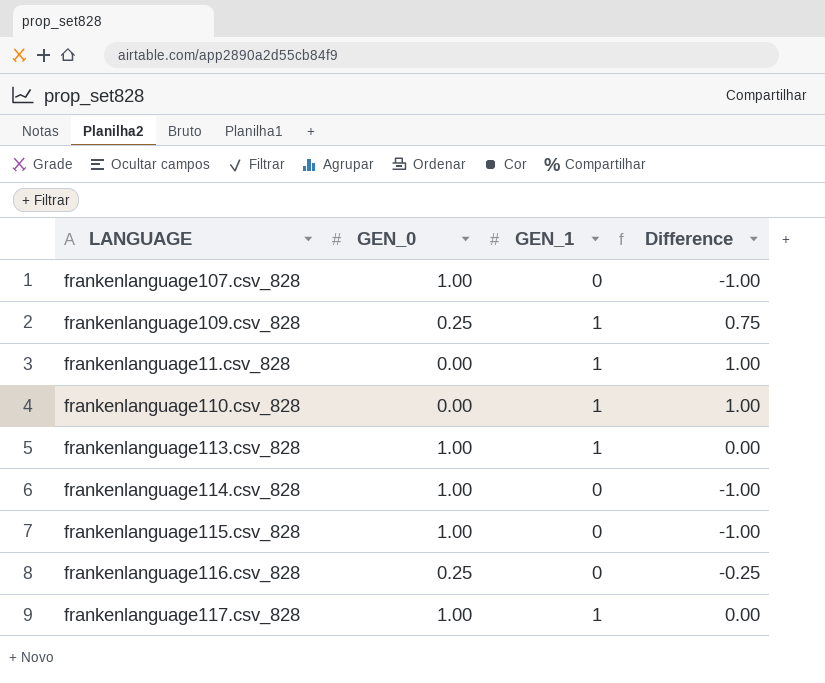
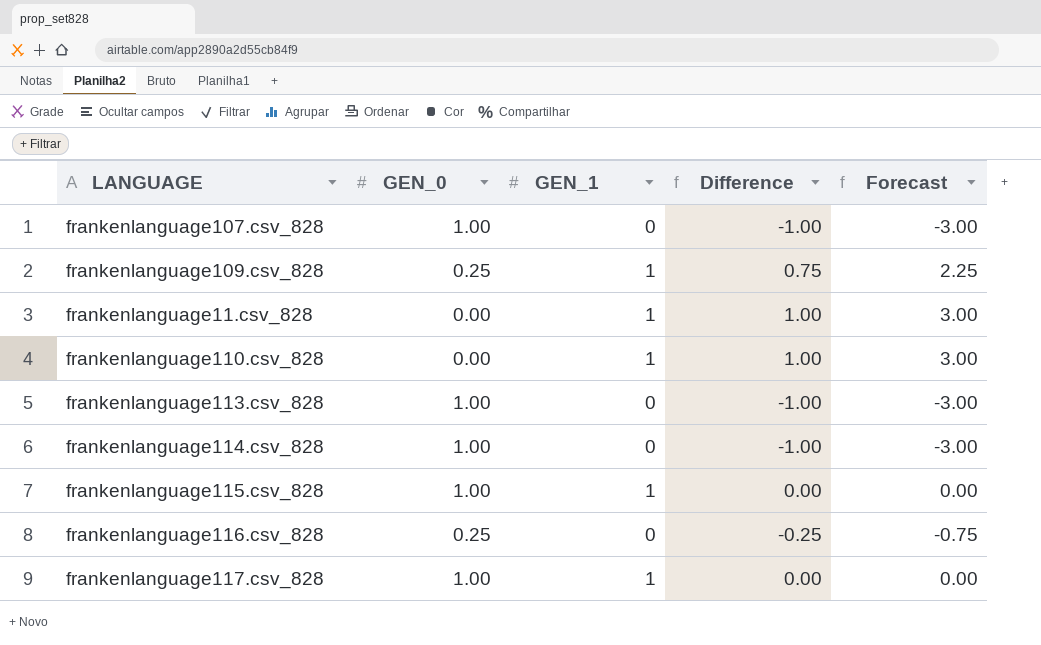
column Forecast | formula: none -> [Difference] * 3
frankenlanguage113.csv_828 | GEN_1: 1 -> 0
frankenlanguage113.csv_828 | Difference: 0.00 -> -1.00
frankenlanguage115.csv_828 | GEN_1: 0 -> 1
frankenlanguage115.csv_828 | Difference: -1.00 -> 0.00

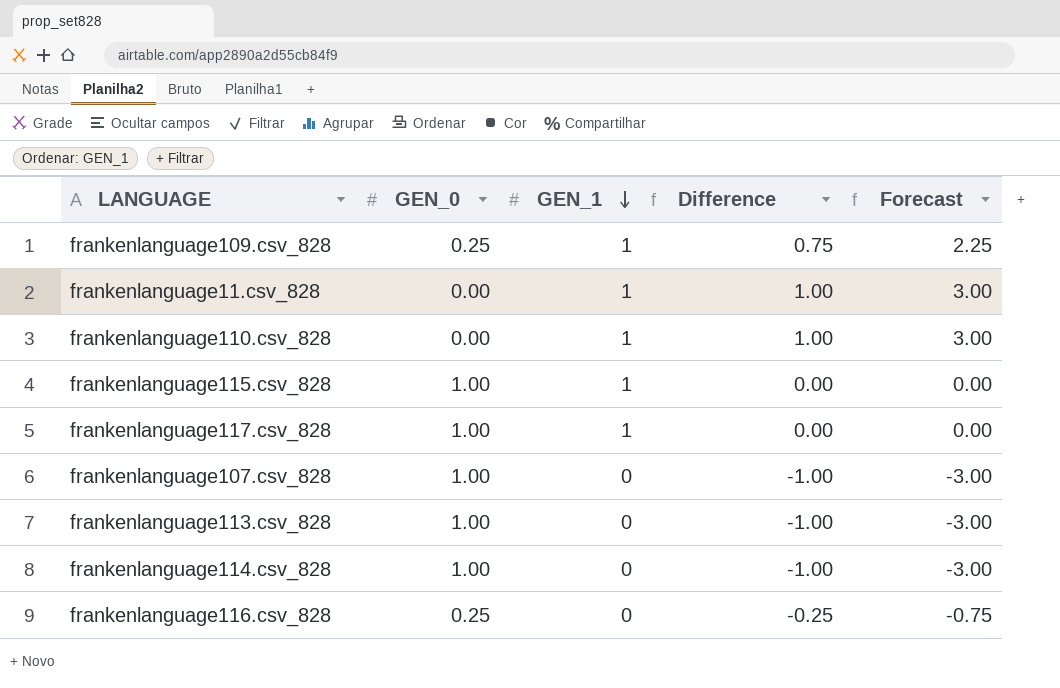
row order: none -> GEN_1 descending

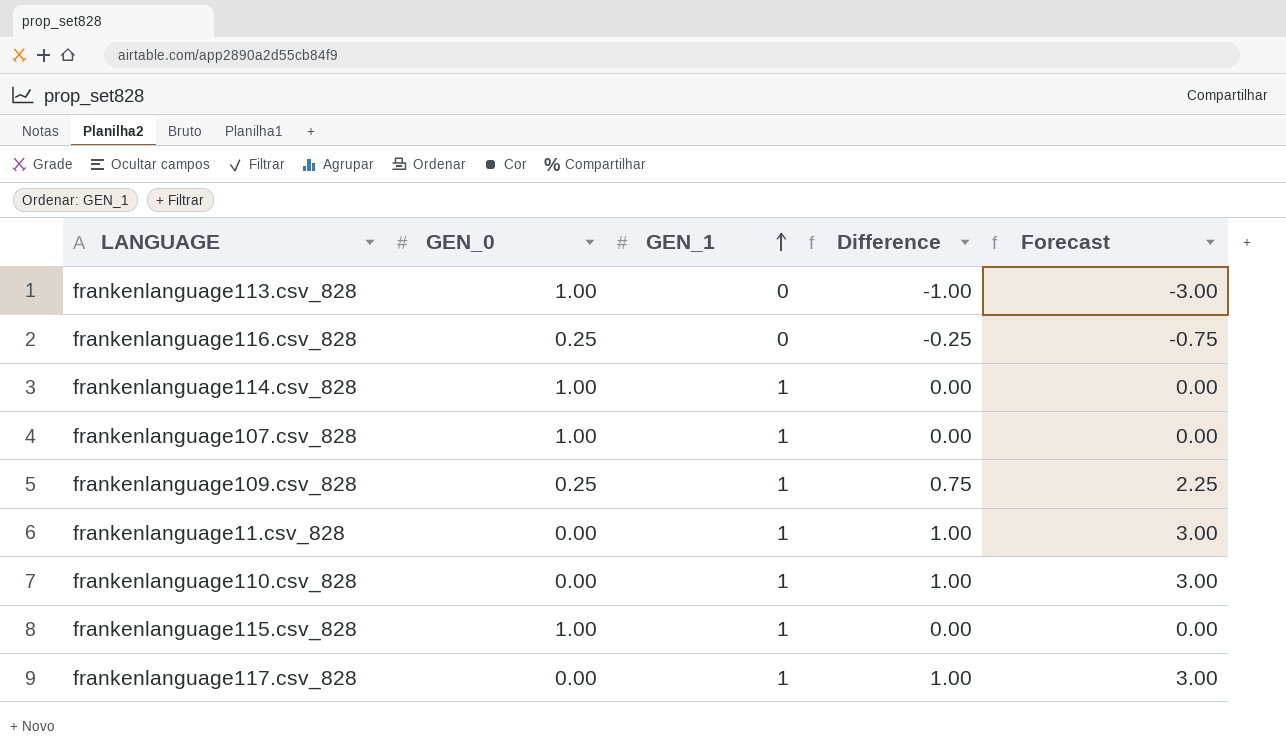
row order: GEN_1 descending -> GEN_1 ascending
frankenlanguage114.csv_828 | GEN_1: 0 -> 1
frankenlanguage114.csv_828 | Difference: -1.00 -> 0.00
frankenlanguage114.csv_828 | Forecast: -3.00 -> 0.00
frankenlanguage107.csv_828 | GEN_1: 0 -> 1
frankenlanguage107.csv_828 | Difference: -1.00 -> 0.00
frankenlanguage107.csv_828 | Forecast: -3.00 -> 0.00
frankenlanguage117.csv_828 | GEN_0: 1.00 -> 0.00
frankenlanguage117.csv_828 | Difference: 0.00 -> 1.00
frankenlanguage117.csv_828 | Forecast: 0.00 -> 3.00

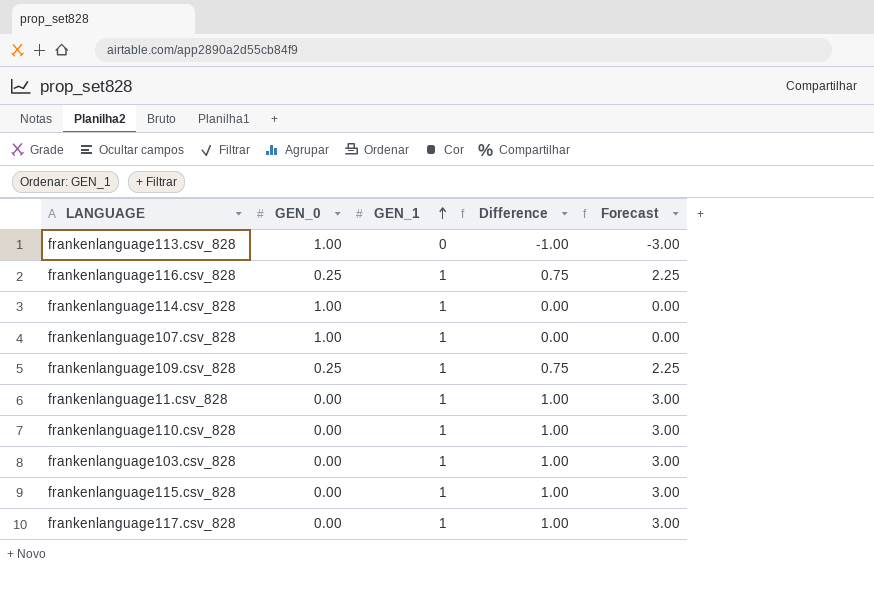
frankenlanguage116.csv_828 | GEN_1: 0 -> 1
frankenlanguage116.csv_828 | Difference: -0.25 -> 0.75
frankenlanguage116.csv_828 | Forecast: -0.75 -> 2.25
row frankenlanguage103.csv_828: none -> 0.00 | 1 | 1.00 | 3.00
frankenlanguage115.csv_828 | GEN_0: 1.00 -> 0.00
frankenlanguage115.csv_828 | Difference: 0.00 -> 1.00
frankenlanguage115.csv_828 | Forecast: 0.00 -> 3.00

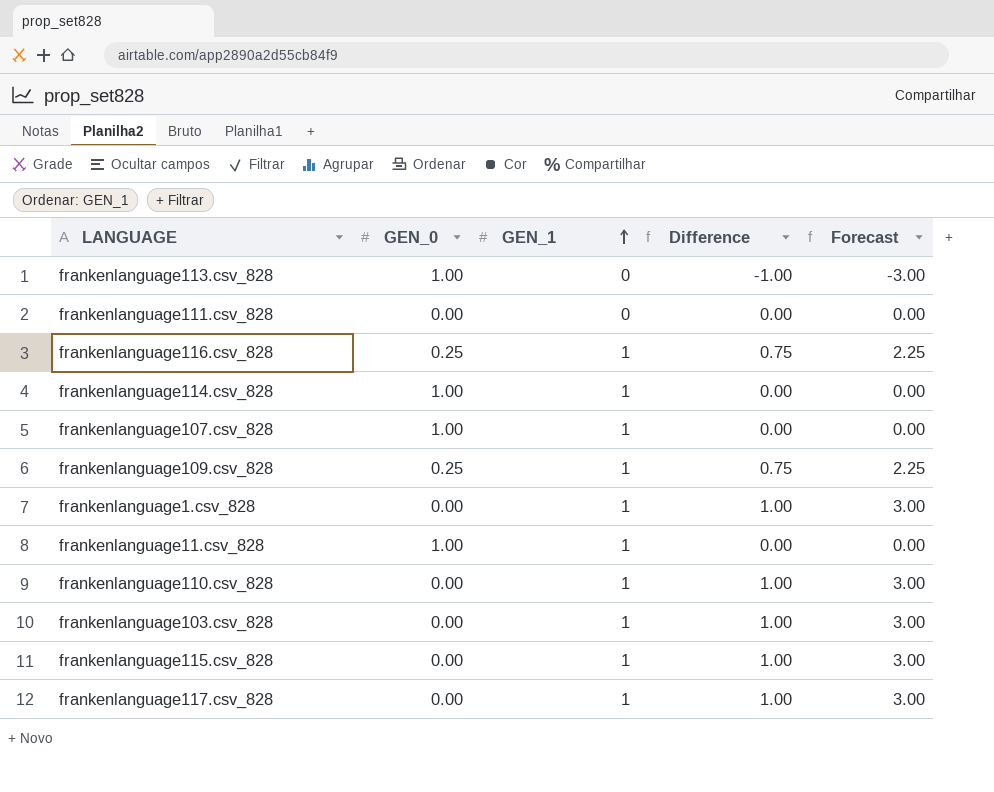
row frankenlanguage111.csv_828: none -> 0.00 | 0 | 0.00 | 0.00
row frankenlanguage1.csv_828: none -> 0.00 | 1 | 1.00 | 3.00
frankenlanguage11.csv_828 | GEN_0: 0.00 -> 1.00
frankenlanguage11.csv_828 | Difference: 1.00 -> 0.00
frankenlanguage11.csv_828 | Forecast: 3.00 -> 0.00

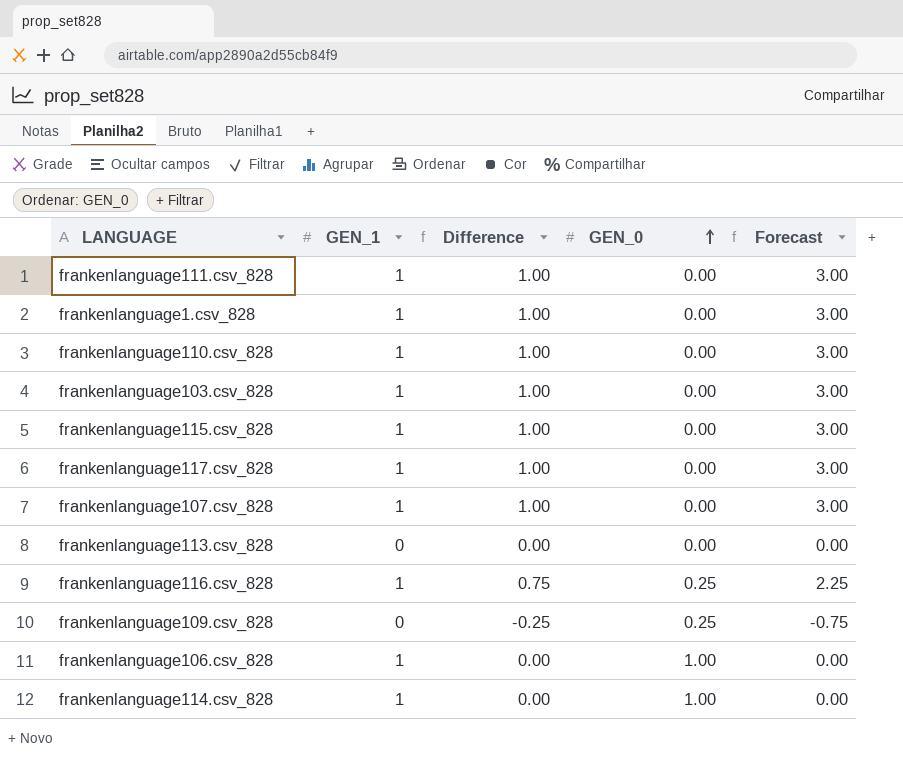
row order: GEN_1 ascending -> GEN_0 ascending
column GEN_0 | position: 2 -> 4
row frankenlanguage11.csv_828: 1.00 | 1 | 0.00 | 0.00 -> none
frankenlanguage111.csv_828 | GEN_1: 0 -> 1
frankenlanguage111.csv_828 | Difference: 0.00 -> 1.00
frankenlanguage111.csv_828 | Forecast: 0.00 -> 3.00
frankenlanguage107.csv_828 | Difference: 0.00 -> 1.00
frankenlanguage107.csv_828 | GEN_0: 1.00 -> 0.00
frankenlanguage107.csv_828 | Forecast: 0.00 -> 3.00
frankenlanguage113.csv_828 | Difference: -1.00 -> 0.00
frankenlanguage113.csv_828 | GEN_0: 1.00 -> 0.00
frankenlanguage113.csv_828 | Forecast: -3.00 -> 0.00
frankenlanguage109.csv_828 | GEN_1: 1 -> 0
frankenlanguage109.csv_828 | Difference: 0.75 -> -0.25
frankenlanguage109.csv_828 | Forecast: 2.25 -> -0.75
row frankenlanguage106.csv_828: none -> 1 | 0.00 | 1.00 | 0.00

